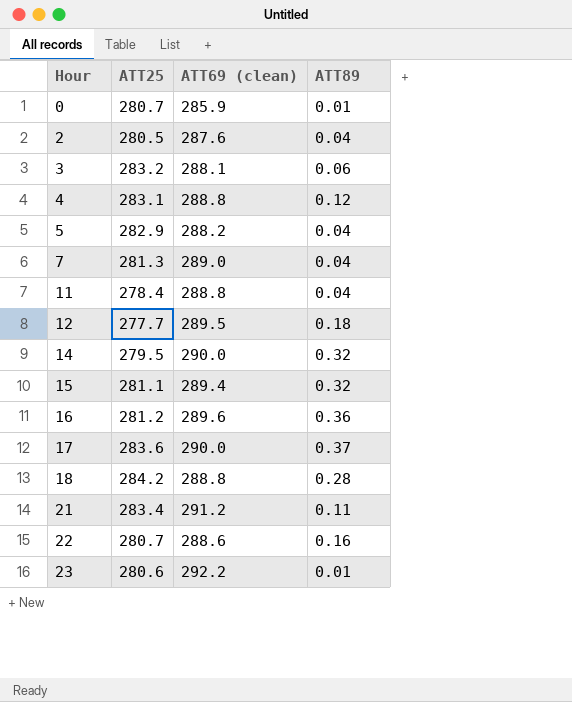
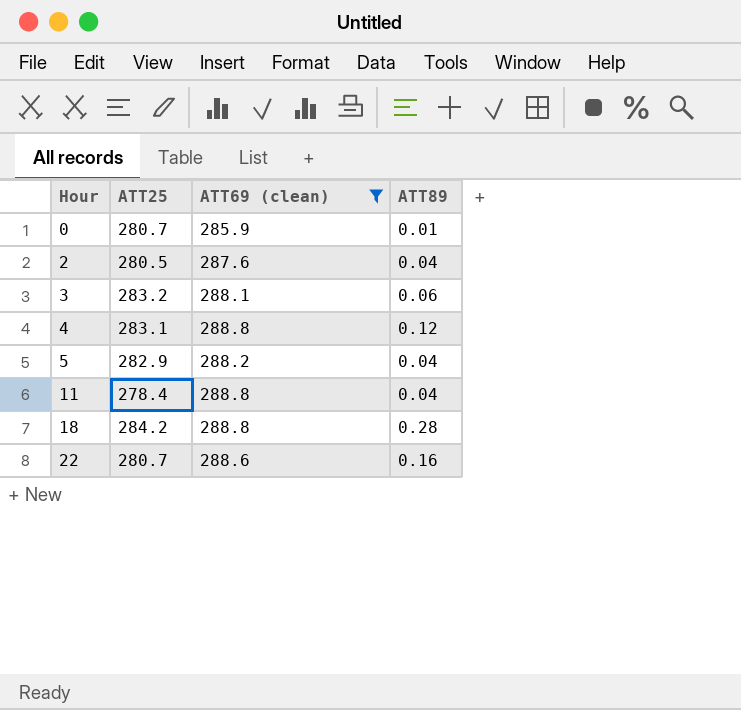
filter: none -> ATT69 (clean) <= 288.8

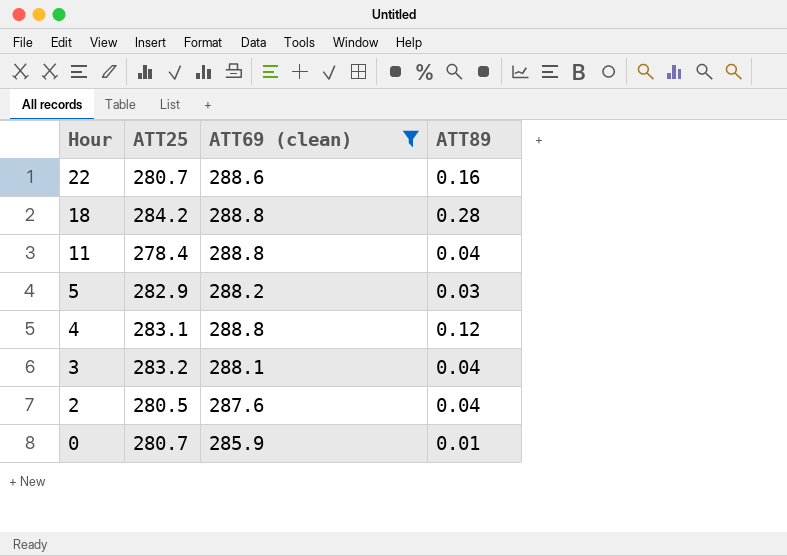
row order: Hour ascending -> Hour descending
5 | ATT89: 0.04 -> 0.03
3 | ATT89: 0.06 -> 0.04

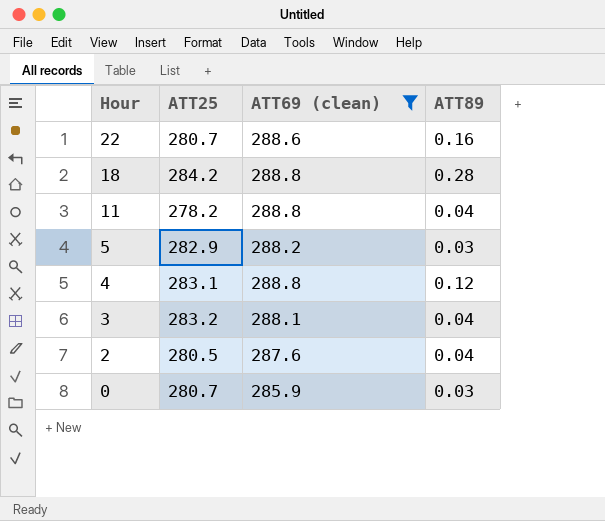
11 | ATT25: 278.4 -> 278.2
0 | ATT89: 0.01 -> 0.03

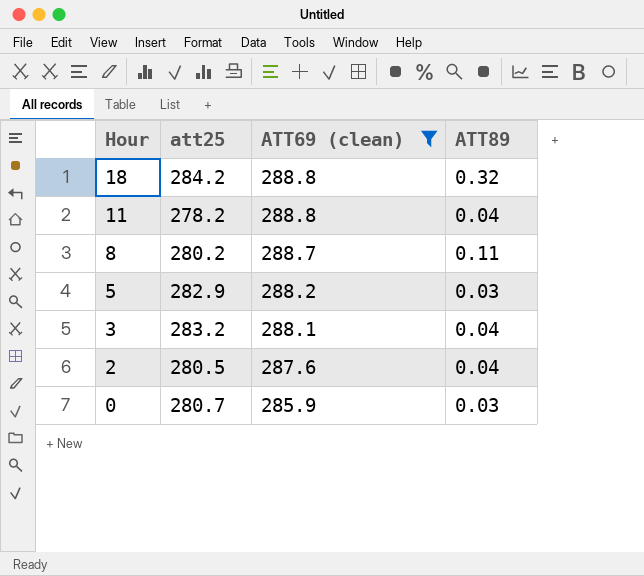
column name: ATT25 -> att25
row 22: 280.7 | 288.6 | 0.16 -> none
row 4: 283.1 | 288.8 | 0.12 -> none
18 | ATT89: 0.28 -> 0.32
row 8: none -> 280.2 | 288.7 | 0.11

